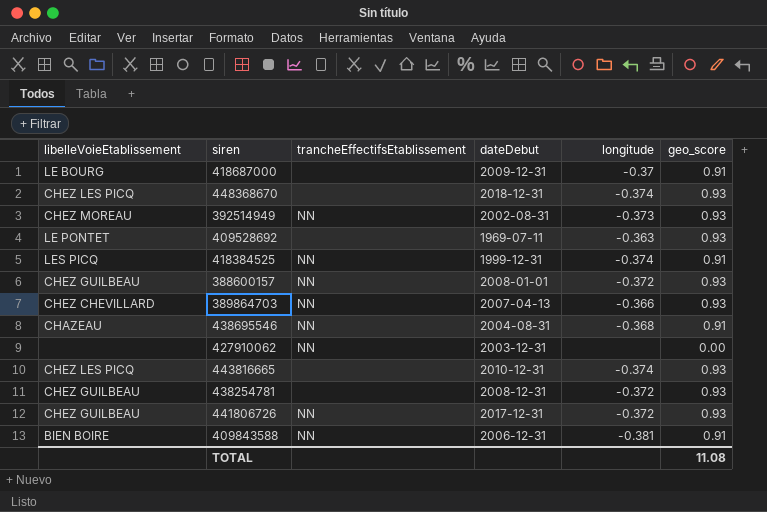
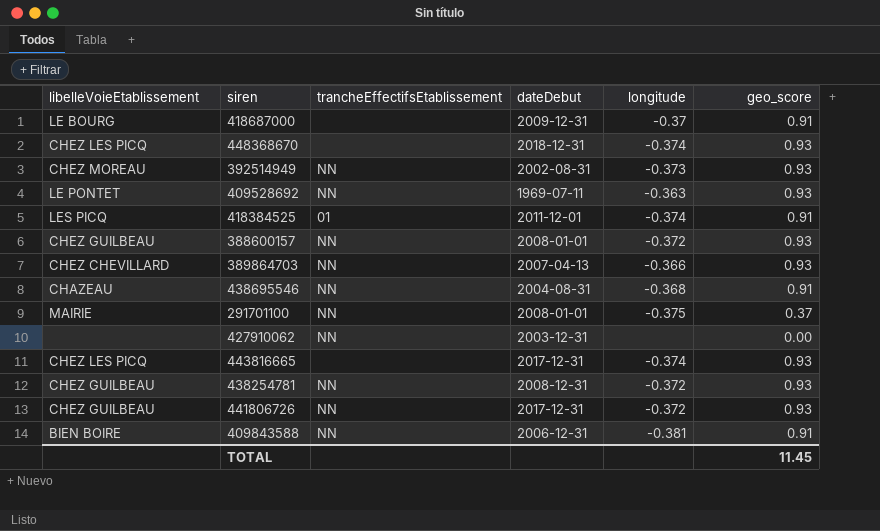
409528692 | trancheEffectifsEtablissement: none -> NN
418384525 | trancheEffectifsEtablissement: NN -> 01
418384525 | dateDebut: 1999-12-31 -> 2011-12-01
row 291701100: none -> MAIRIE | NN | 2008-01-01 | -0.375 | 0.37
443816665 | dateDebut: 2010-12-31 -> 2017-12-31
438254781 | trancheEffectifsEtablissement: none -> NN
TOTAL | geo_score: 11.08 -> 11.45

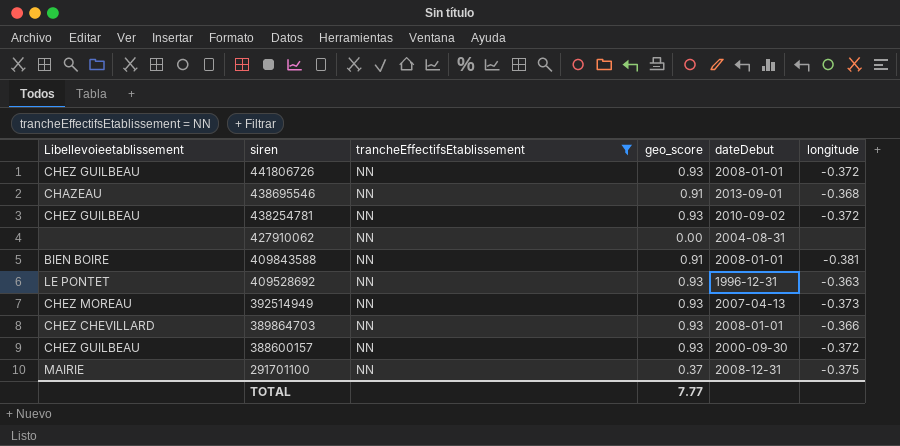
filter: none -> trancheEffectifsEtablissement = NN
row order: none -> siren descending
column name: libelleVoieEtablissement -> Libellevoieetablissement
column geo_score | position: 6 -> 4
441806726 | dateDebut: 2017-12-31 -> 2008-01-01
438695546 | dateDebut: 2004-08-31 -> 2013-09-01
438254781 | dateDebut: 2008-12-31 -> 2010-09-02
427910062 | dateDebut: 2003-12-31 -> 2004-08-31
409843588 | dateDebut: 2006-12-31 -> 2008-01-01
409528692 | dateDebut: 1969-07-11 -> 1996-12-31
392514949 | dateDebut: 2002-08-31 -> 2007-04-13
389864703 | dateDebut: 2007-04-13 -> 2008-01-01
388600157 | dateDebut: 2008-01-01 -> 2000-09-30
291701100 | dateDebut: 2008-01-01 -> 2008-12-31
TOTAL | geo_score: 11.45 -> 7.77

